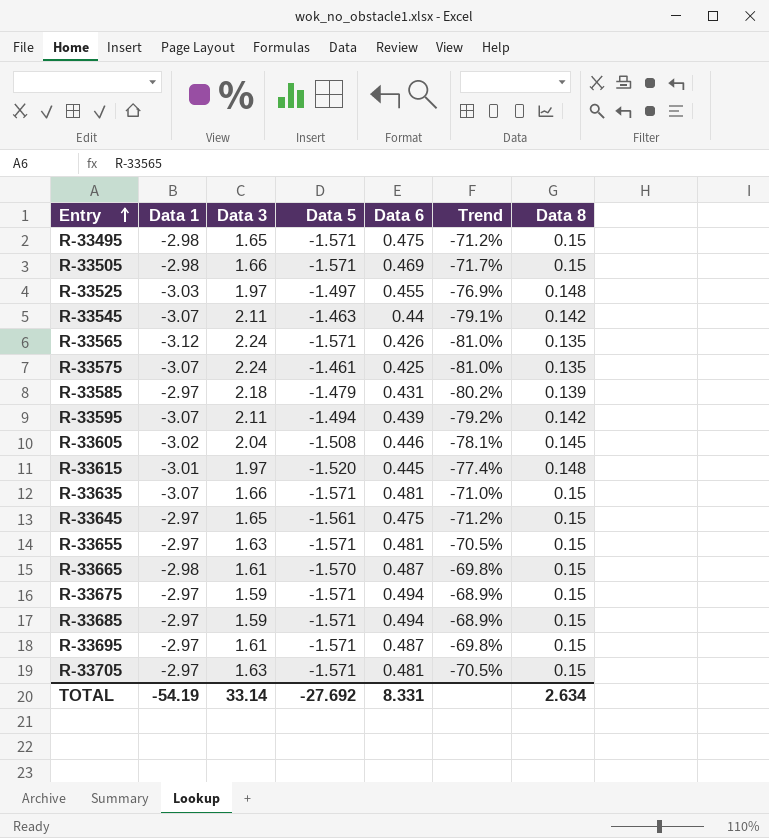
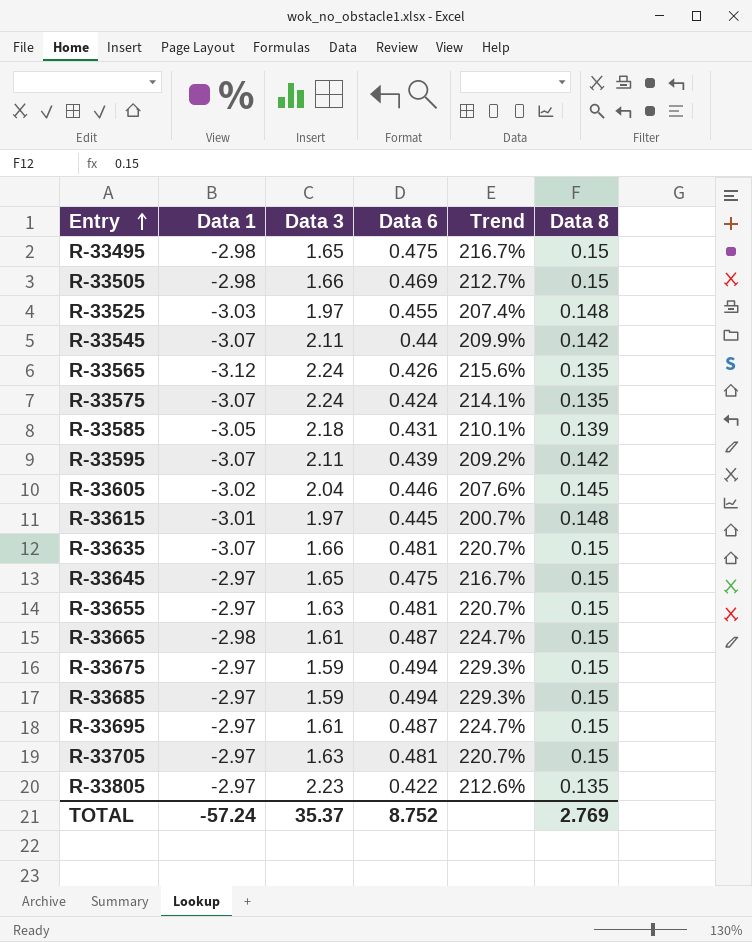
column Data 5 | position: 4 -> none
column Trend | formula: ([Data 6] - [Data 3]) / [Data 3] -> ([Data 6] - [Data 8]) / [Data 8]
R-33575 | Data 6: 0.425 -> 0.424
R-33585 | Data 1: -2.97 -> -3.05
row R-33805: none -> -2.97 | 2.23 | 0.422 | 212.6% | 0.135
TOTAL | Data 1: -54.19 -> -57.24
TOTAL | Data 3: 33.14 -> 35.37
TOTAL | Data 6: 8.331 -> 8.752
TOTAL | Data 8: 2.634 -> 2.769

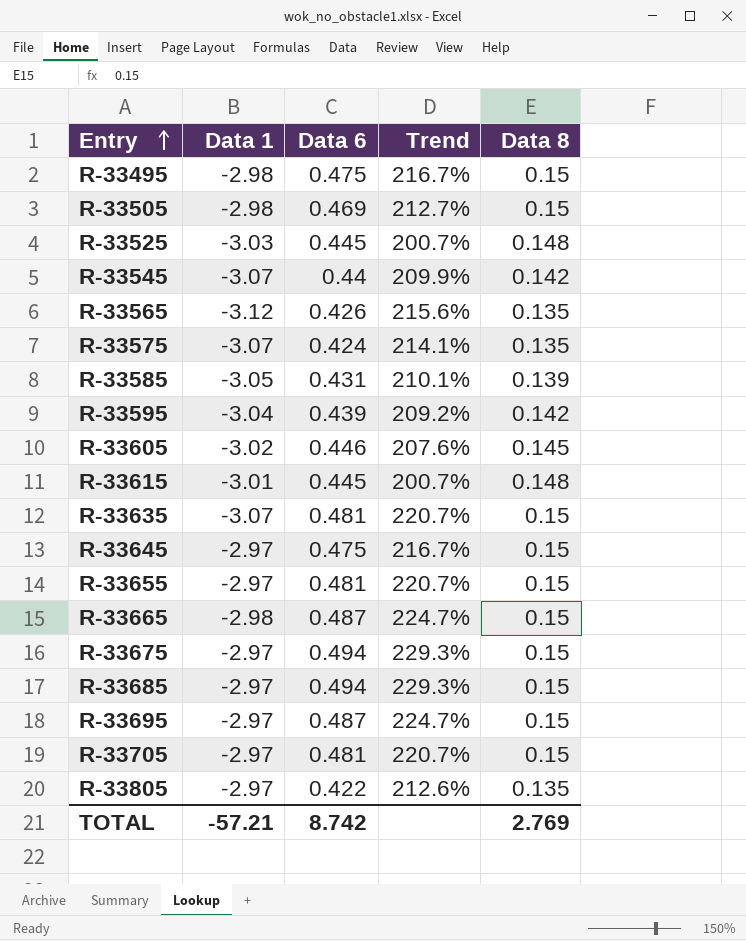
column Data 3 | position: 3 -> none
R-33525 | Data 6: 0.455 -> 0.445
R-33525 | Trend: 207.4% -> 200.7%
R-33595 | Data 1: -3.07 -> -3.04
TOTAL | Data 1: -57.24 -> -57.21
TOTAL | Data 6: 8.752 -> 8.742

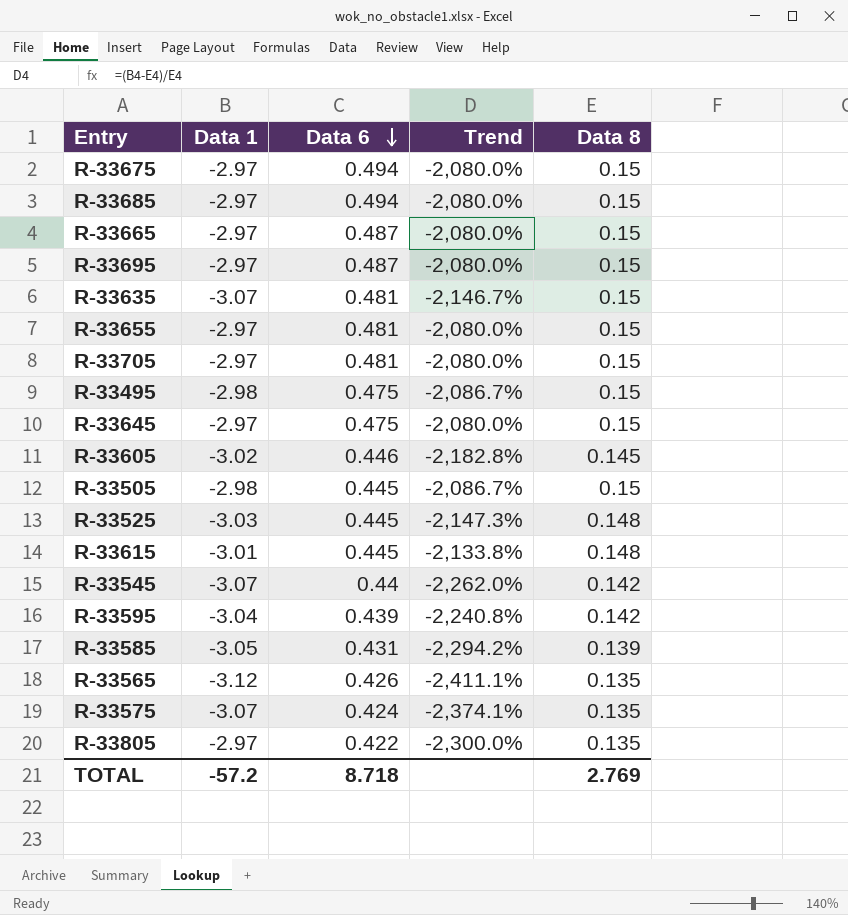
row order: Entry ascending -> Data 6 descending
column Trend | formula: ([Data 6] - [Data 8]) / [Data 8] -> ([Data 1] - [Data 8]) / [Data 8]
R-33665 | Data 1: -2.98 -> -2.97
R-33505 | Data 6: 0.469 -> 0.445
TOTAL | Data 1: -57.21 -> -57.2
TOTAL | Data 6: 8.742 -> 8.718

